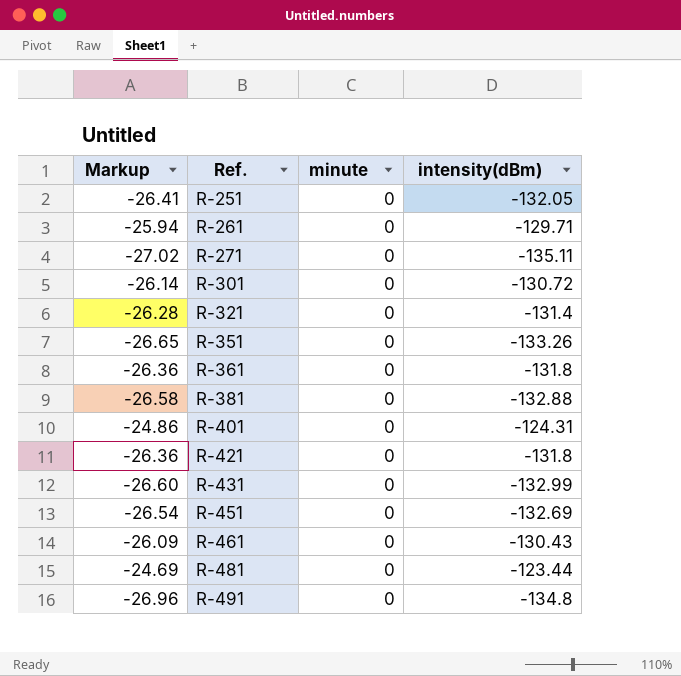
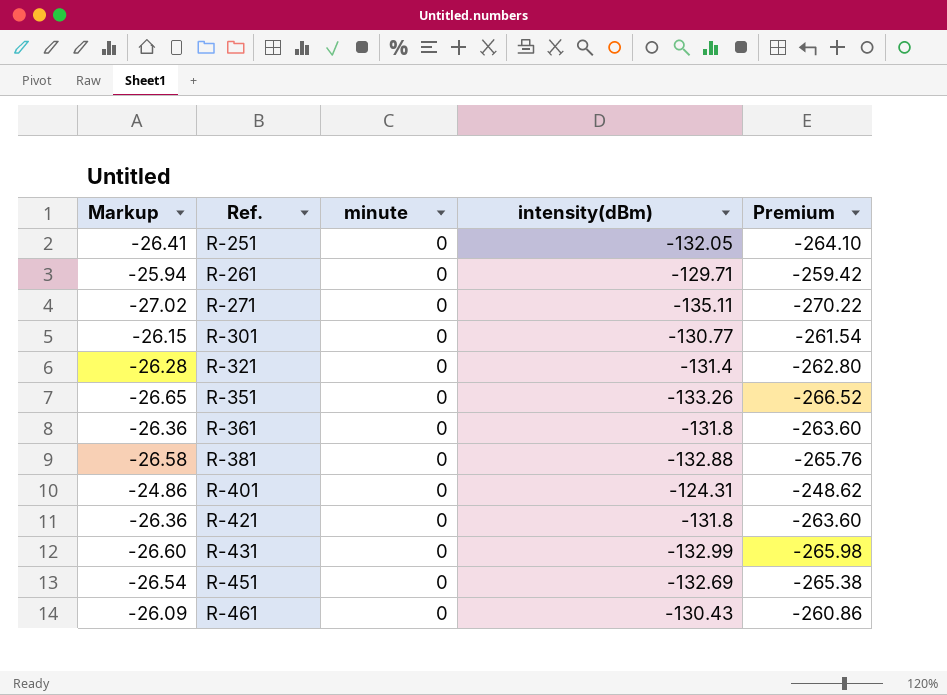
column Premium | formula: none -> [intensity(dBm)] * 2
row R-481: -24.69 | 0 | -123.44 -> none
row R-491: -26.96 | 0 | -134.8 -> none
R-301 | Markup: -26.14 -> -26.15
R-301 | intensity(dBm): -130.72 -> -130.77

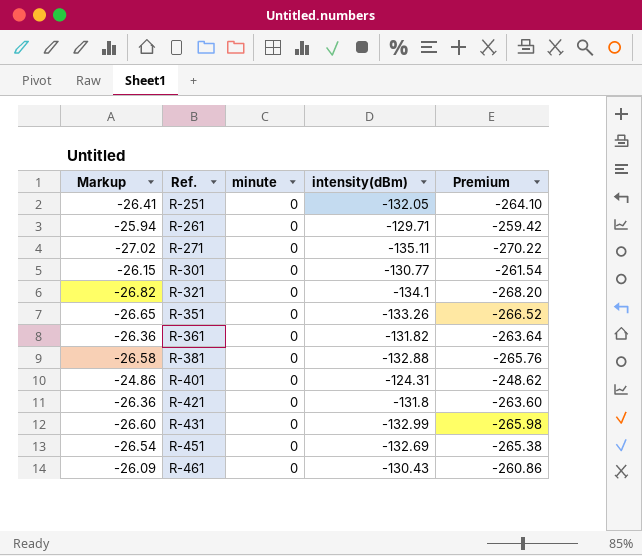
R-321 | Markup: -26.28 -> -26.82
R-321 | intensity(dBm): -131.4 -> -134.1
R-321 | Premium: -262.80 -> -268.20
R-361 | intensity(dBm): -131.8 -> -131.82
R-361 | Premium: -263.60 -> -263.64

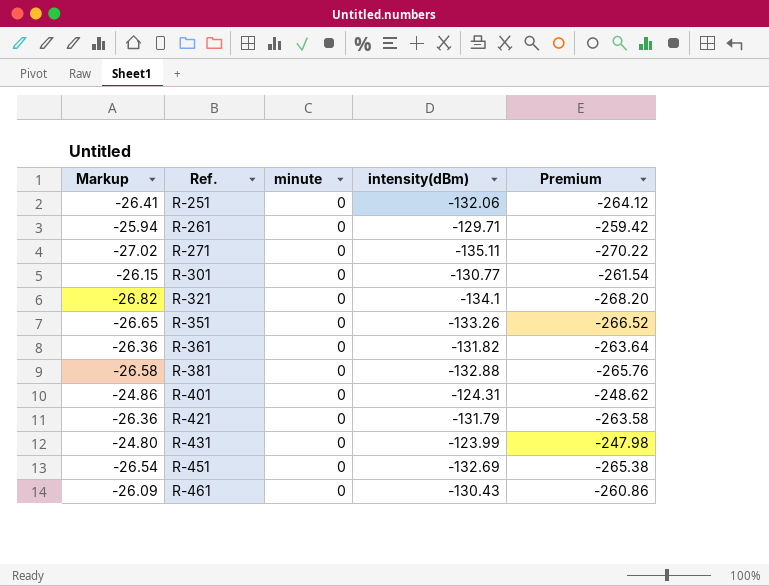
R-251 | intensity(dBm): -132.05 -> -132.06
R-251 | Premium: -264.10 -> -264.12
R-421 | intensity(dBm): -131.8 -> -131.79
R-421 | Premium: -263.60 -> -263.58
R-431 | Markup: -26.60 -> -24.80
R-431 | intensity(dBm): -132.99 -> -123.99
R-431 | Premium: -265.98 -> -247.98

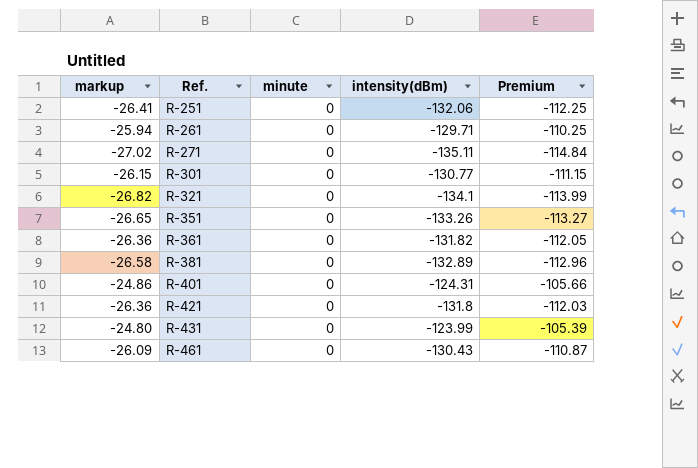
column name: Markup -> markup
column Premium | formula: [intensity(dBm)] * 2 -> [intensity(dBm)] * 0.85
row R-451: -26.54 | 0 | -132.69 | -265.38 -> none
R-381 | intensity(dBm): -132.88 -> -132.89
R-421 | intensity(dBm): -131.79 -> -131.8

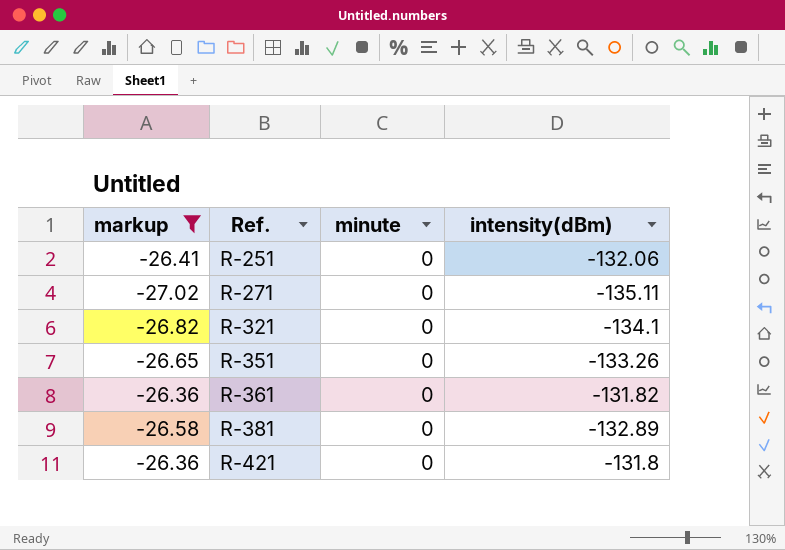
filter: none -> markup <= -26.36
column Premium | formula: [intensity(dBm)] * 0.85 -> none

